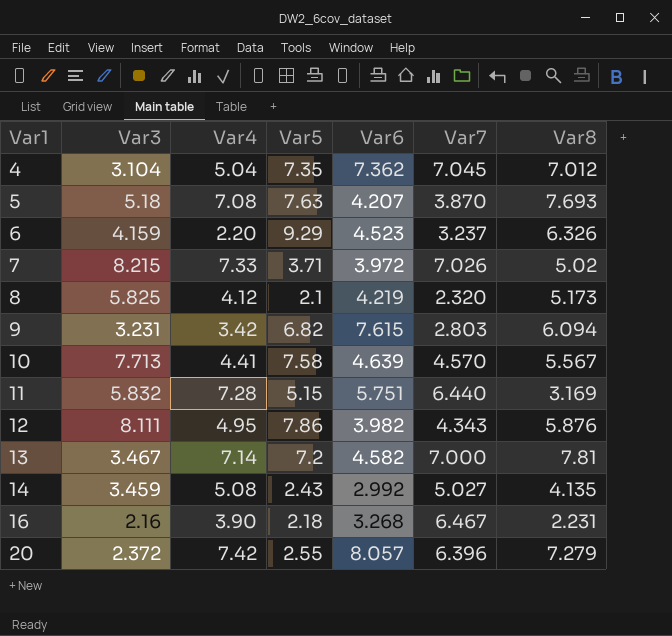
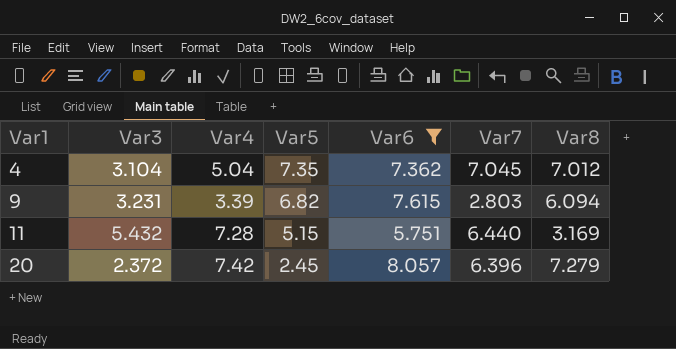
filter: none -> Var6 >= 5.751
9 | Var4: 3.42 -> 3.39
11 | Var3: 5.832 -> 5.432
20 | Var5: 2.55 -> 2.45

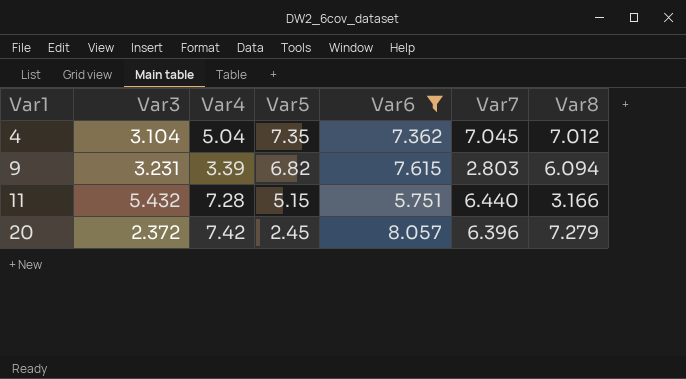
11 | Var8: 3.169 -> 3.166

